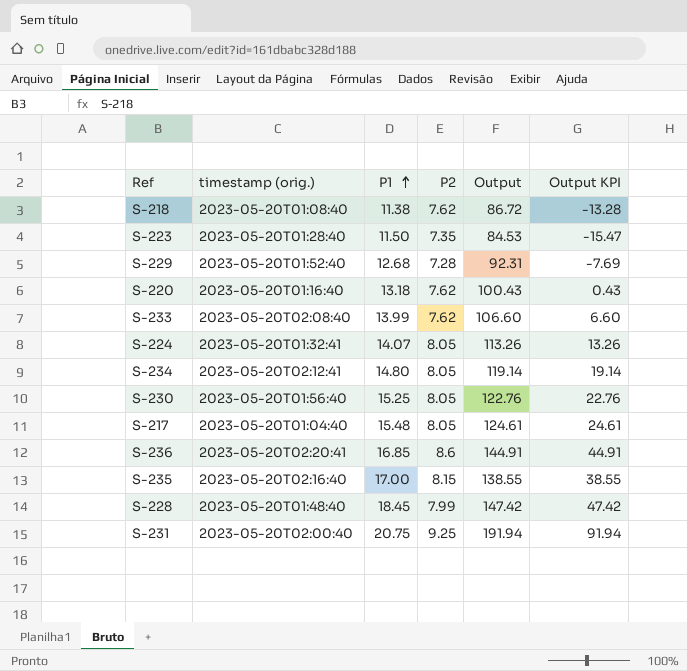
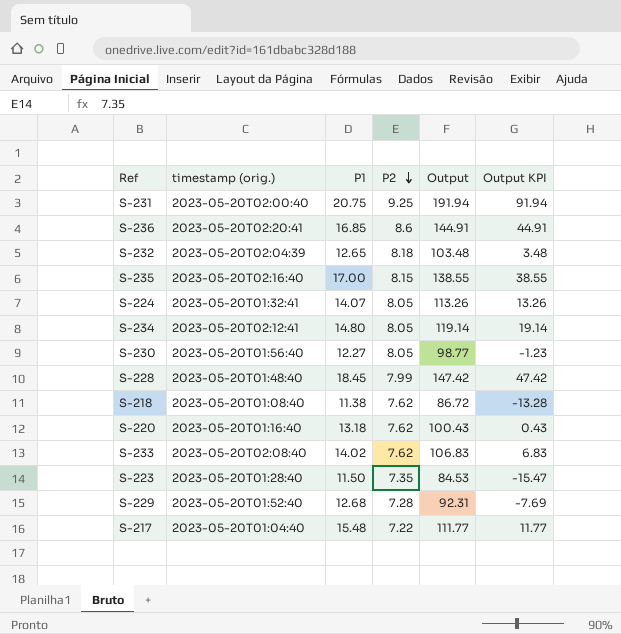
row order: P1 ascending -> P2 descending
row S-232: none -> 2023-05-20T02:04:39 | 12.65 | 8.18 | 103.48 | 3.48
S-230 | P1: 15.25 -> 12.27
S-230 | Output: 122.76 -> 98.77
S-230 | Output KPI: 22.76 -> -1.23
S-233 | P1: 13.99 -> 14.02
S-233 | Output: 106.60 -> 106.83
S-233 | Output KPI: 6.60 -> 6.83
S-217 | P2: 8.05 -> 7.22
S-217 | Output: 124.61 -> 111.77
S-217 | Output KPI: 24.61 -> 11.77

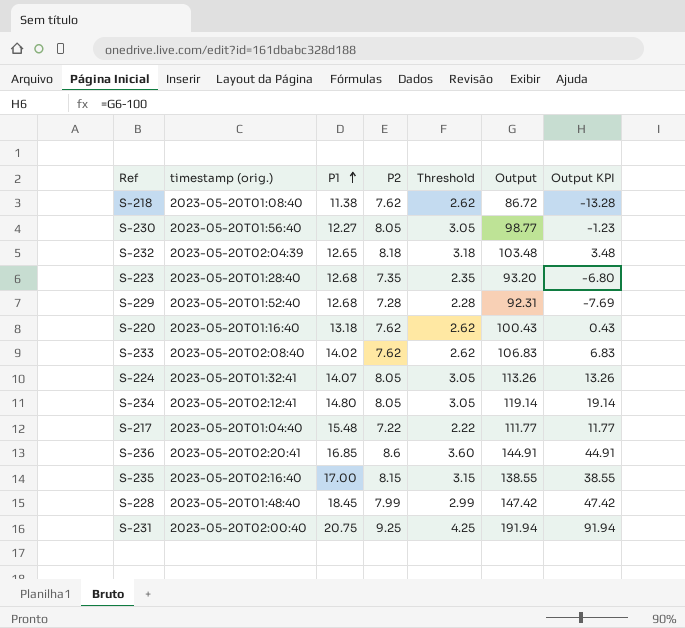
row order: P2 descending -> P1 ascending
column Threshold | formula: none -> [P2] - 5
S-223 | P1: 11.50 -> 12.68
S-223 | Output: 84.53 -> 93.20
S-223 | Output KPI: -15.47 -> -6.80

